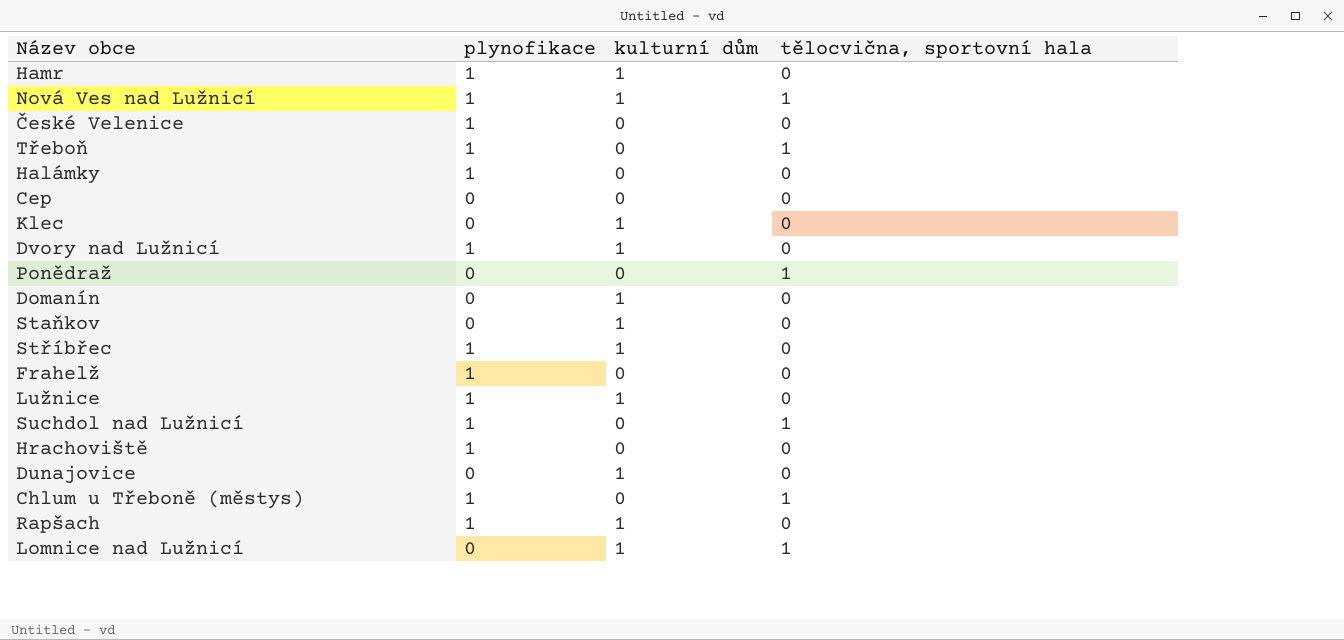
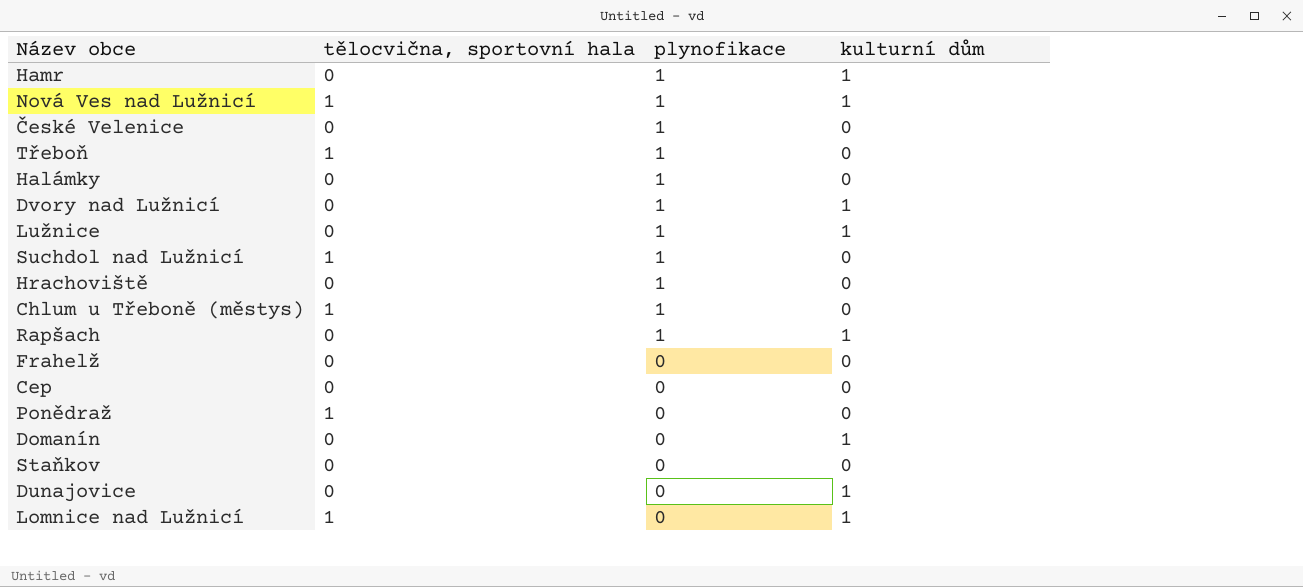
row order: none -> plynofikace descending
column tělocvična, sportovní hala | position: 4 -> 2
row Klec: 0 | 1 | 0 -> none
row Stříbřec: 1 | 1 | 0 -> none
Frahelž | plynofikace: 1 -> 0
Staňkov | kulturní dům: 1 -> 0

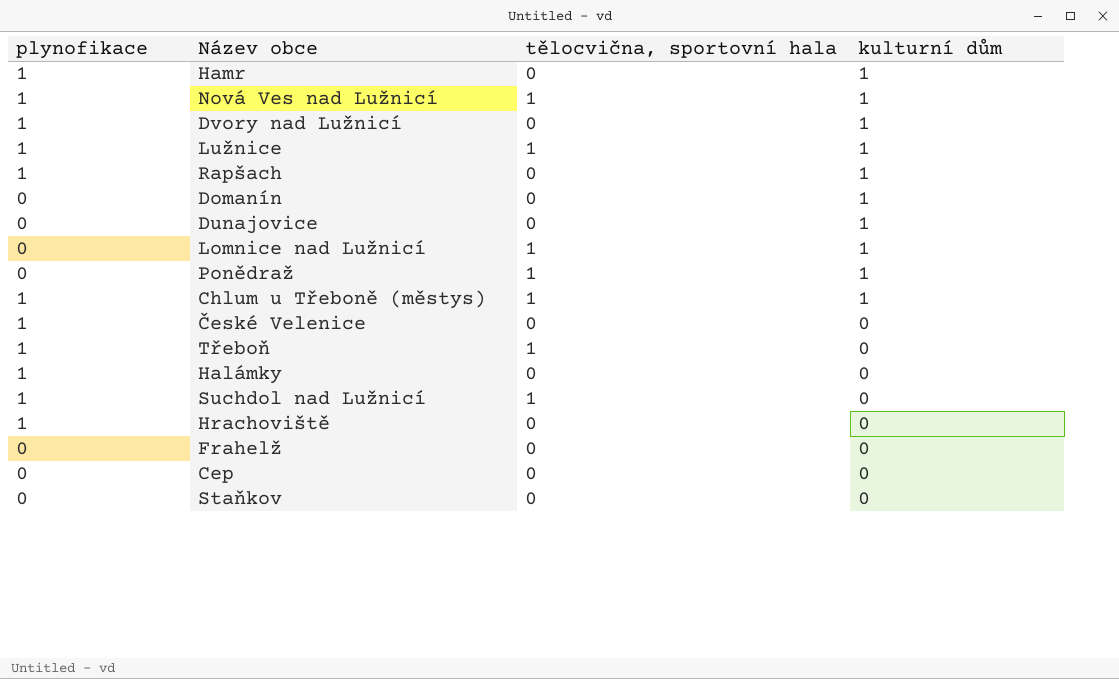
row order: plynofikace descending -> kulturní dům descending
column plynofikace | position: 3 -> 1
Lužnice | tělocvična, sportovní hala: 0 -> 1
Ponědraž | kulturní dům: 0 -> 1
Chlum u Třeboně (městys) | kulturní dům: 0 -> 1

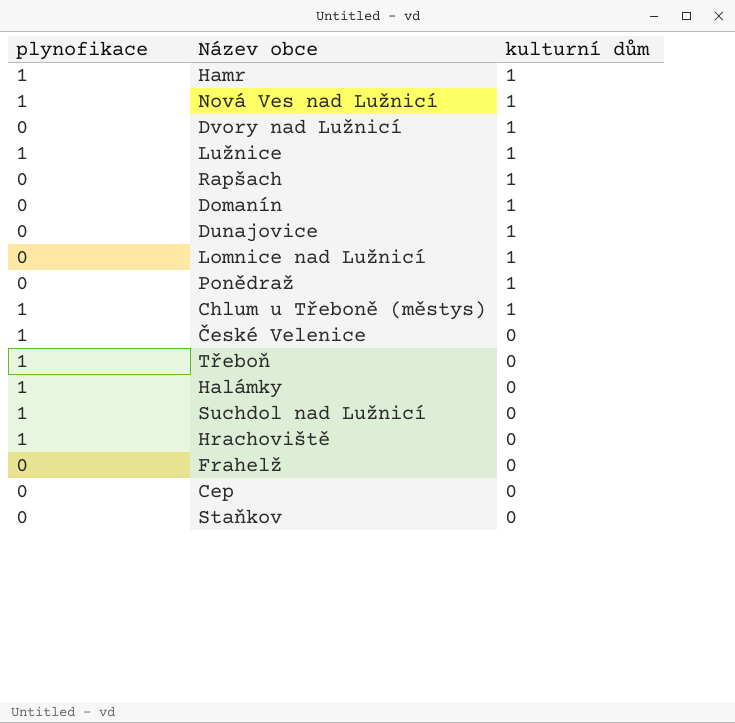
column tělocvična, sportovní hala | position: 3 -> none
Dvory nad Lužnicí | plynofikace: 1 -> 0
Rapšach | plynofikace: 1 -> 0

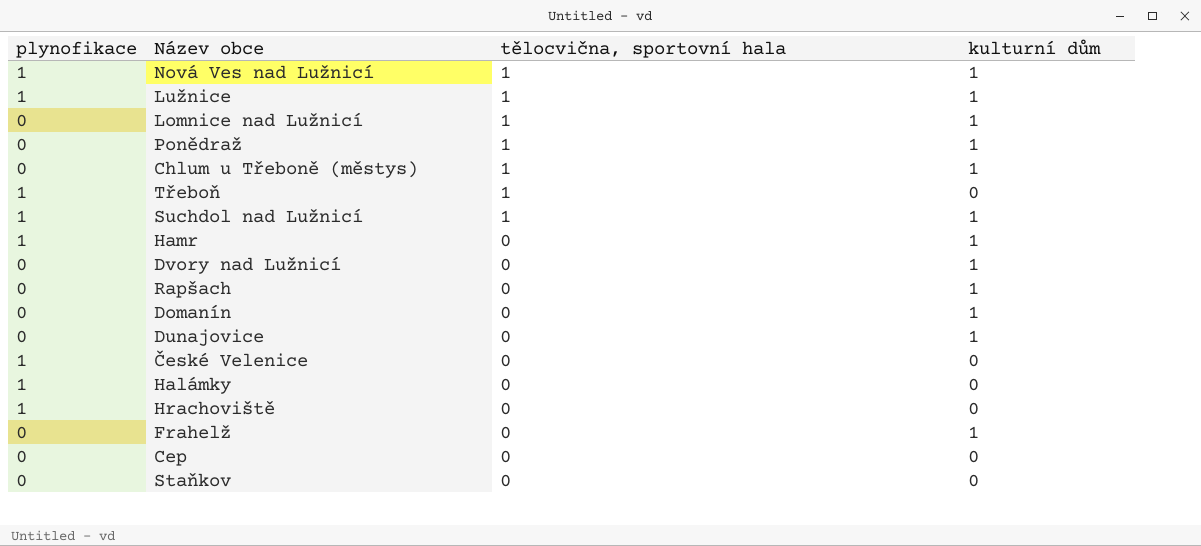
row order: kulturní dům descending -> tělocvična, sportovní hala descending
column tělocvična, sportovní hala | position: none -> 3
Chlum u Třeboně (městys) | plynofikace: 1 -> 0
Suchdol nad Lužnicí | kulturní dům: 0 -> 1
Frahelž | kulturní dům: 0 -> 1

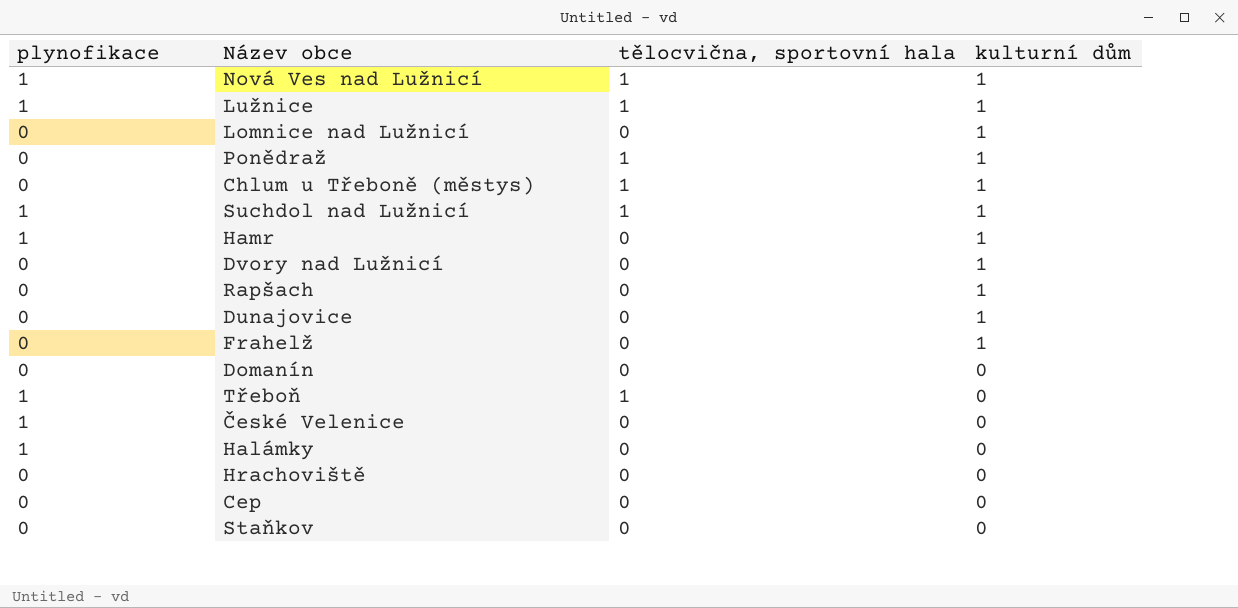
row order: tělocvična, sportovní hala descending -> kulturní dům descending
Lomnice nad Lužnicí | tělocvična, sportovní hala: 1 -> 0
Domanín | kulturní dům: 1 -> 0
Hrachoviště | plynofikace: 1 -> 0

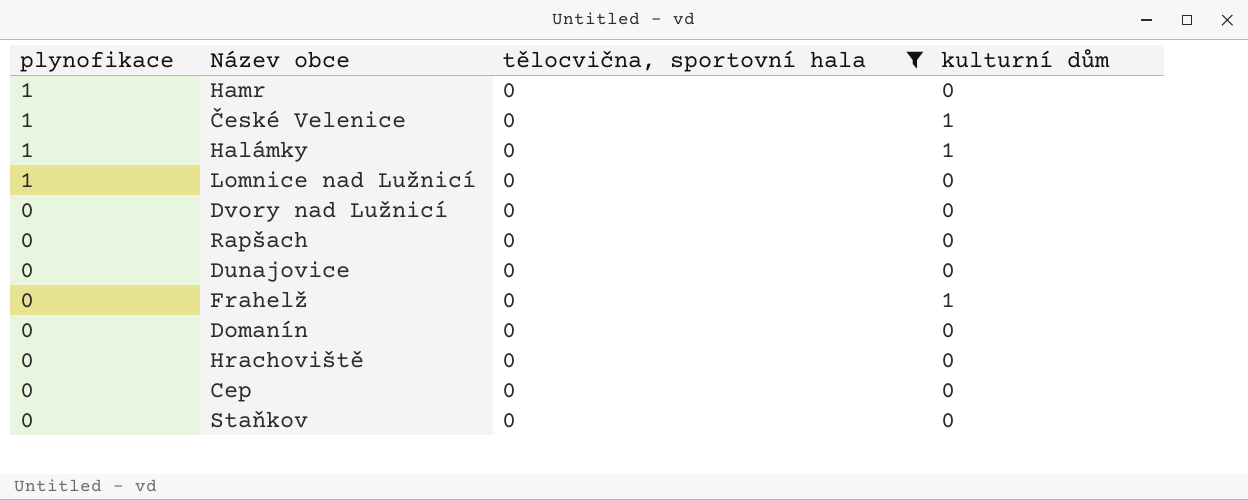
filter: none -> tělocvična, sportovní hala = 0
row order: kulturní dům descending -> plynofikace descending
Hamr | kulturní dům: 1 -> 0
České Velenice | kulturní dům: 0 -> 1
Halámky | kulturní dům: 0 -> 1
Lomnice nad Lužnicí | plynofikace: 0 -> 1
Lomnice nad Lužnicí | kulturní dům: 1 -> 0
Dvory nad Lužnicí | kulturní dům: 1 -> 0
Rapšach | kulturní dům: 1 -> 0
Dunajovice | kulturní dům: 1 -> 0

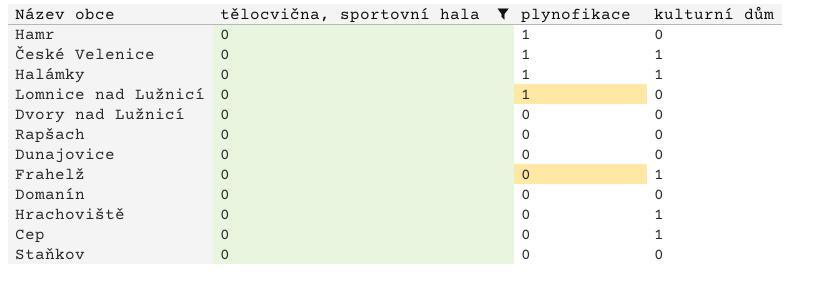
column plynofikace | position: 1 -> 3
Hrachoviště | kulturní dům: 0 -> 1
Cep | kulturní dům: 0 -> 1

